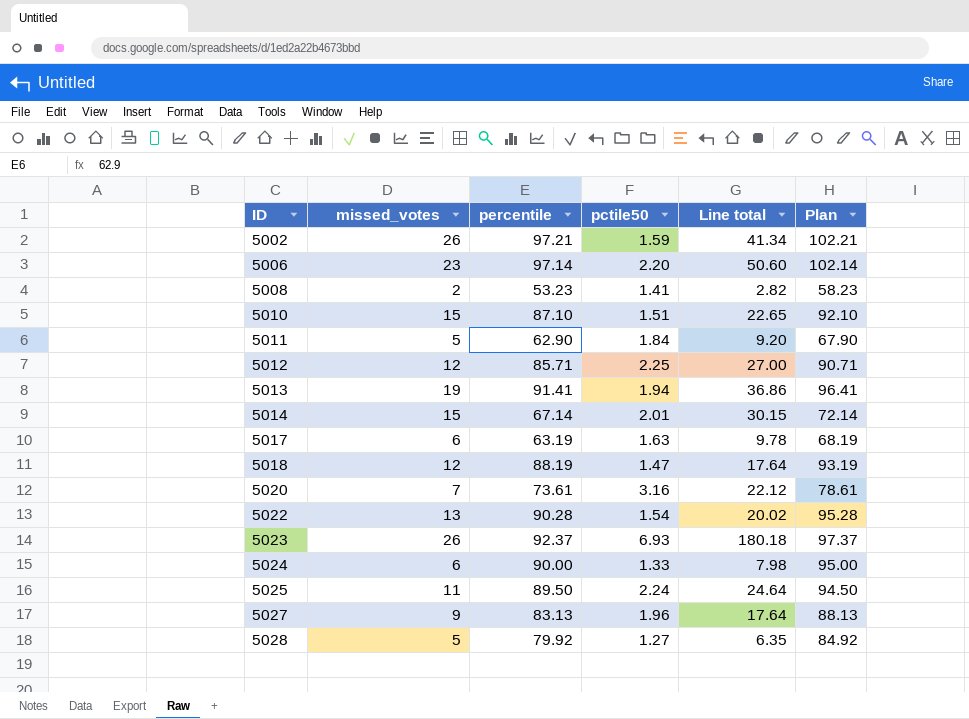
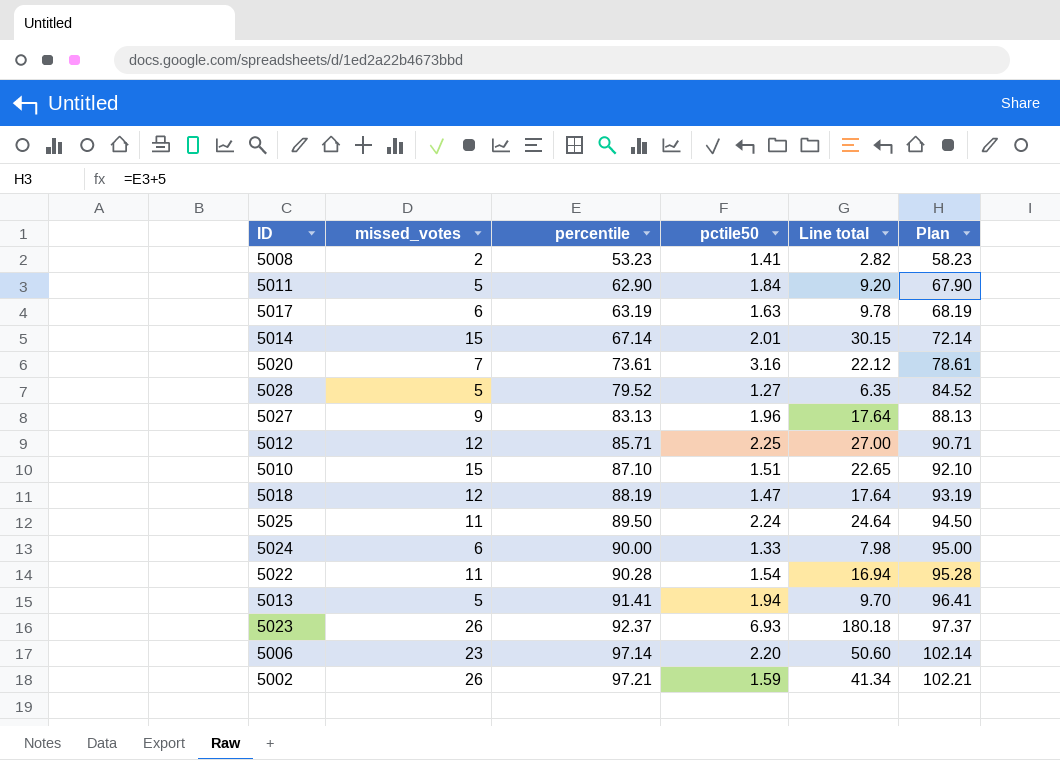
row order: ID ascending -> percentile ascending
5028 | percentile: 79.92 -> 79.52
5028 | Plan: 84.92 -> 84.52
5022 | missed_votes: 13 -> 11
5022 | Line total: 20.02 -> 16.94
5013 | missed_votes: 19 -> 5
5013 | Line total: 36.86 -> 9.70

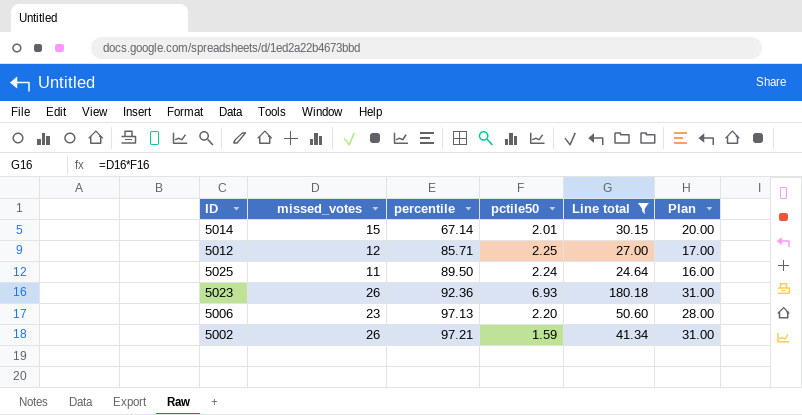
filter: none -> Line total >= 24.64
column Plan | formula: [percentile] + 5 -> [missed_votes] + 5
5023 | percentile: 92.37 -> 92.36
5006 | percentile: 97.14 -> 97.13

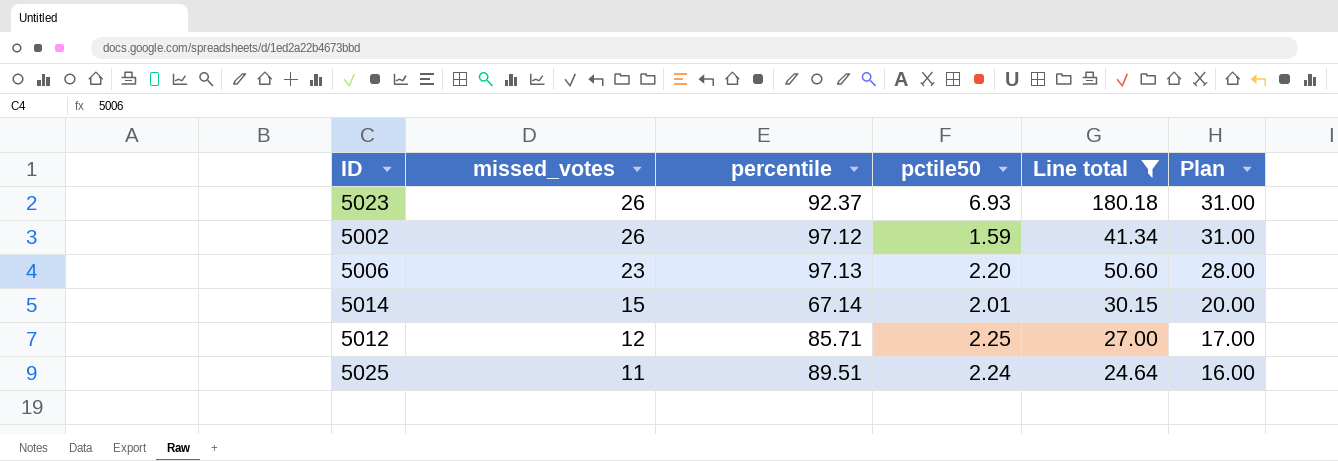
row order: percentile ascending -> missed_votes descending
5023 | percentile: 92.36 -> 92.37
5002 | percentile: 97.21 -> 97.12
5025 | percentile: 89.50 -> 89.51

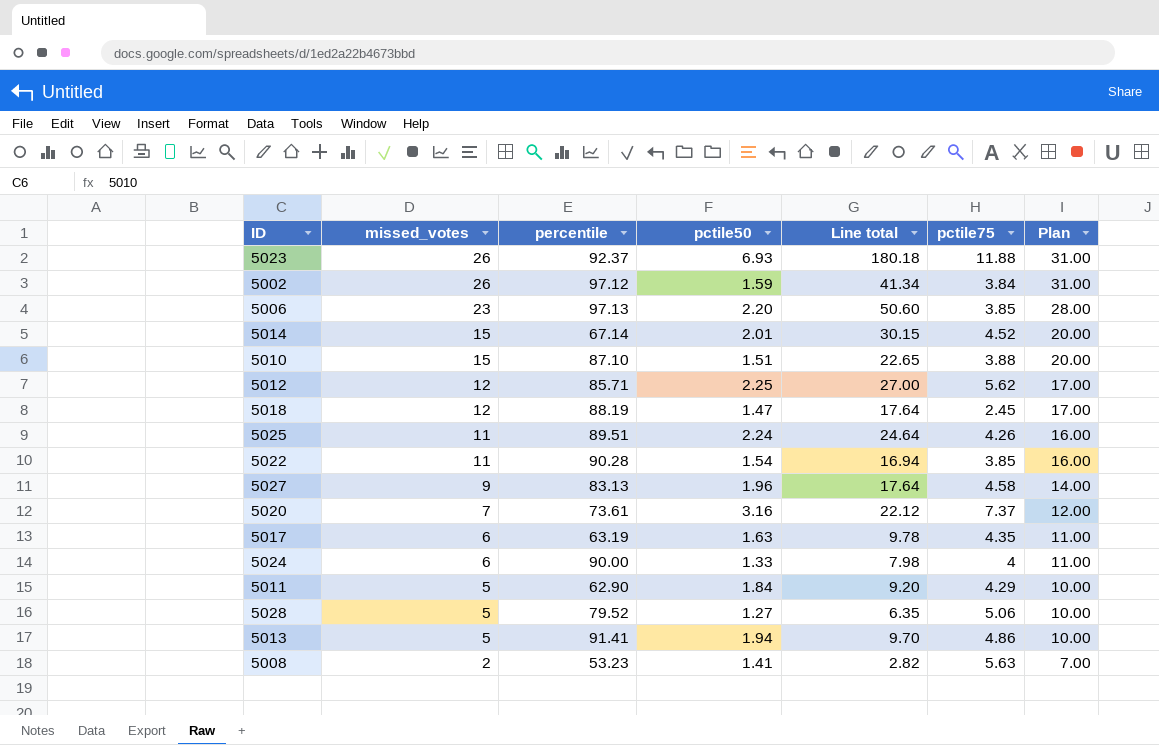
filter: Line total >= 24.64 -> none
column pctile75 | position: none -> 6

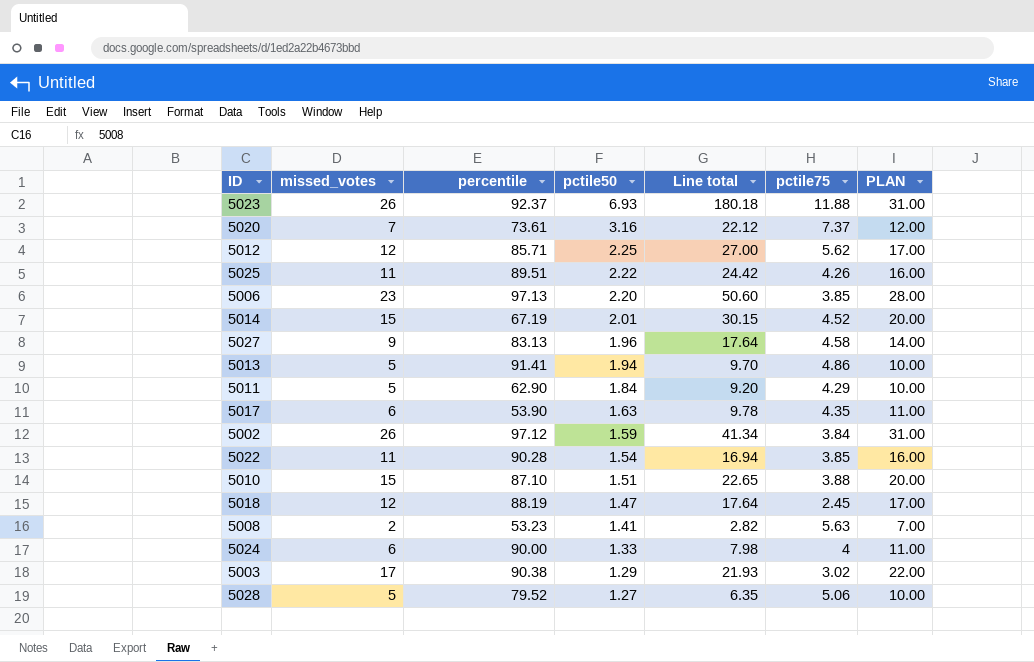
row order: missed_votes descending -> pctile50 descending
column name: Plan -> PLAN
5025 | pctile50: 2.24 -> 2.22
5025 | Line total: 24.64 -> 24.42
5014 | percentile: 67.14 -> 67.19
5017 | percentile: 63.19 -> 53.90
row 5003: none -> 17 | 90.38 | 1.29 | 21.93 | 3.02 | 22.00

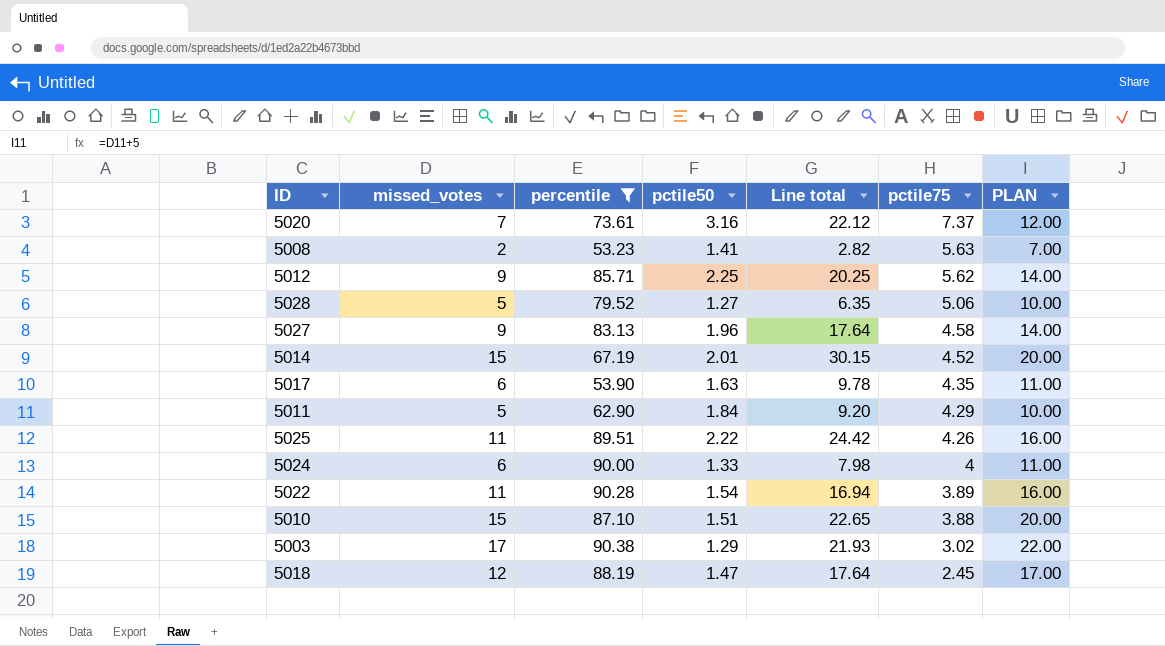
filter: none -> percentile <= 90.38
row order: pctile50 descending -> pctile75 descending
5012 | missed_votes: 12 -> 9
5012 | Line total: 27.00 -> 20.25
5012 | PLAN: 17.00 -> 14.00
5022 | pctile75: 3.85 -> 3.89

